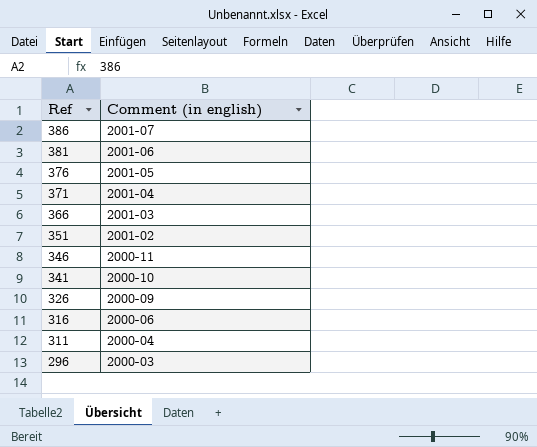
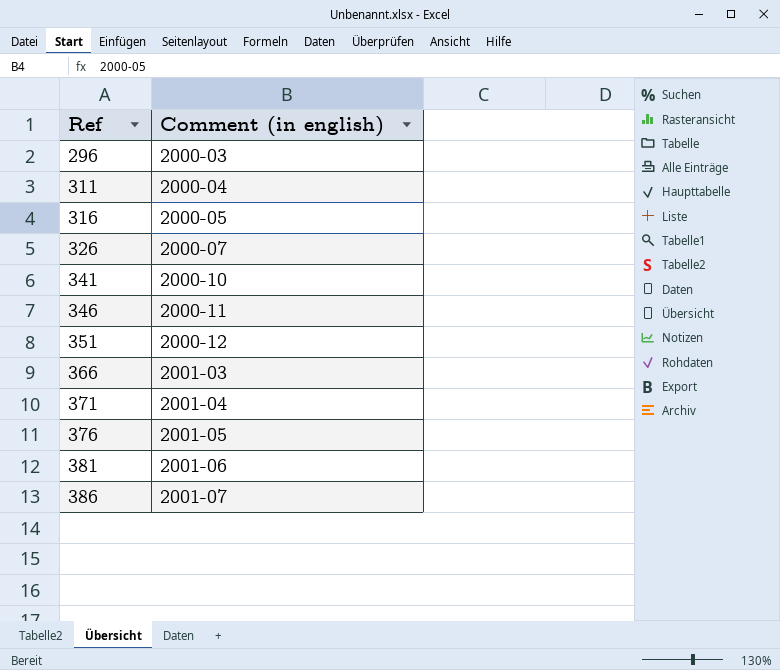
row order: Ref descending -> Ref ascending
316 | Comment (in english): 2000-06 -> 2000-05
326 | Comment (in english): 2000-09 -> 2000-07
351 | Comment (in english): 2001-02 -> 2000-12

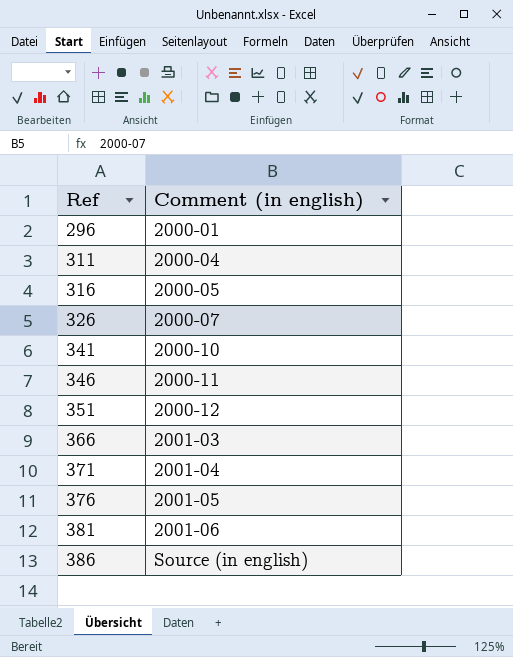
296 | Comment (in english): 2000-03 -> 2000-01
386 | Comment (in english): 2001-07 -> Source (in english)

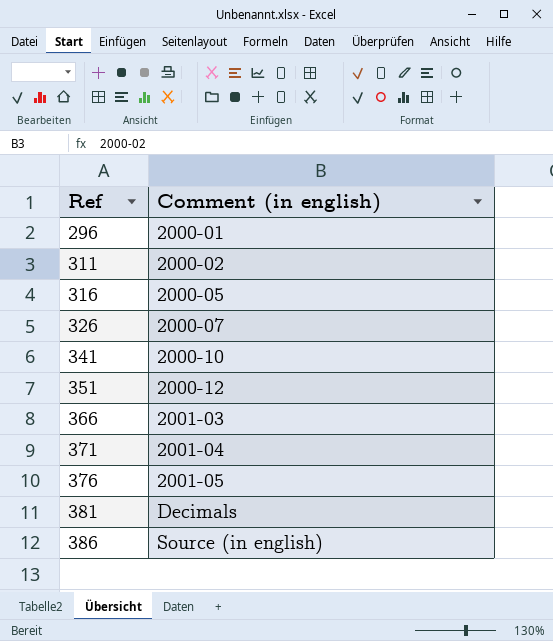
row 346: 2000-11 -> none
311 | Comment (in english): 2000-04 -> 2000-02
381 | Comment (in english): 2001-06 -> Decimals

